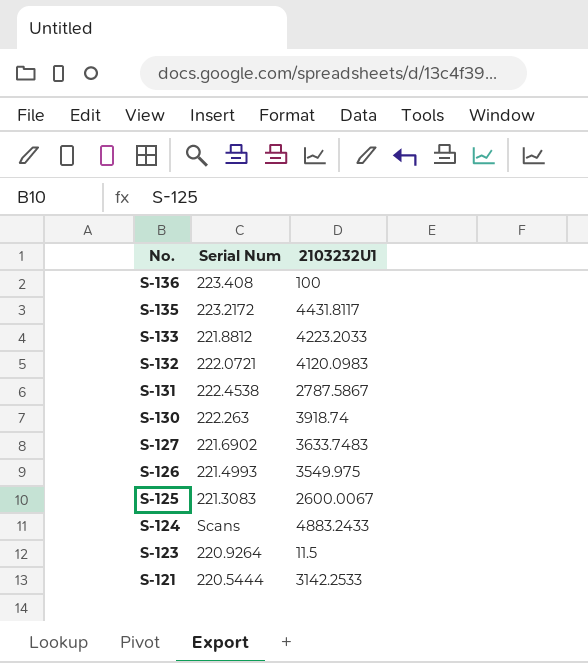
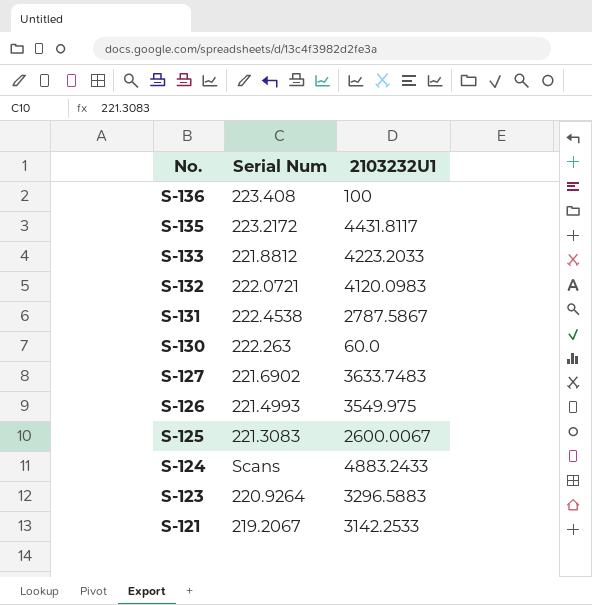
S-130 | 2103232U1: 3918.74 -> 60.0
S-123 | 2103232U1: 11.5 -> 3296.5883
S-121 | Serial Num: 220.5444 -> 219.2067

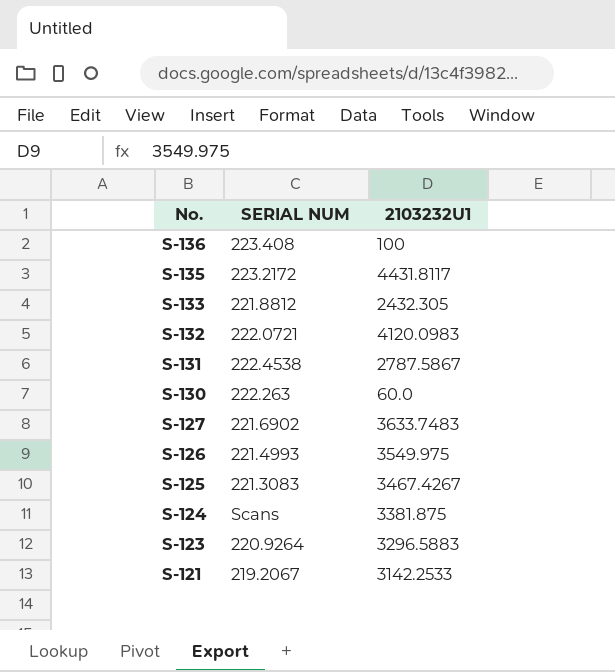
column name: Serial Num -> SERIAL NUM
S-133 | 2103232U1: 4223.2033 -> 2432.305
S-125 | 2103232U1: 2600.0067 -> 3467.4267
S-124 | 2103232U1: 4883.2433 -> 3381.875

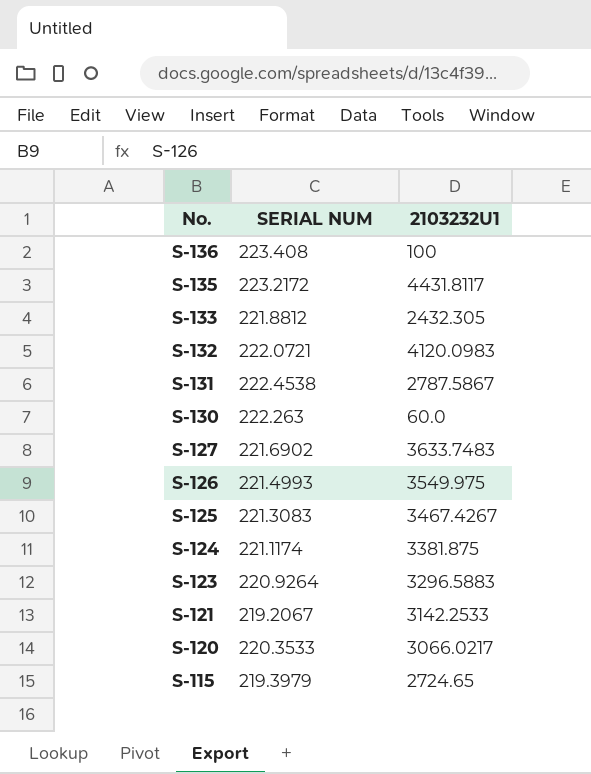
S-124 | SERIAL NUM: Scans -> 221.1174
row S-120: none -> 220.3533 | 3066.0217
row S-115: none -> 219.3979 | 2724.65

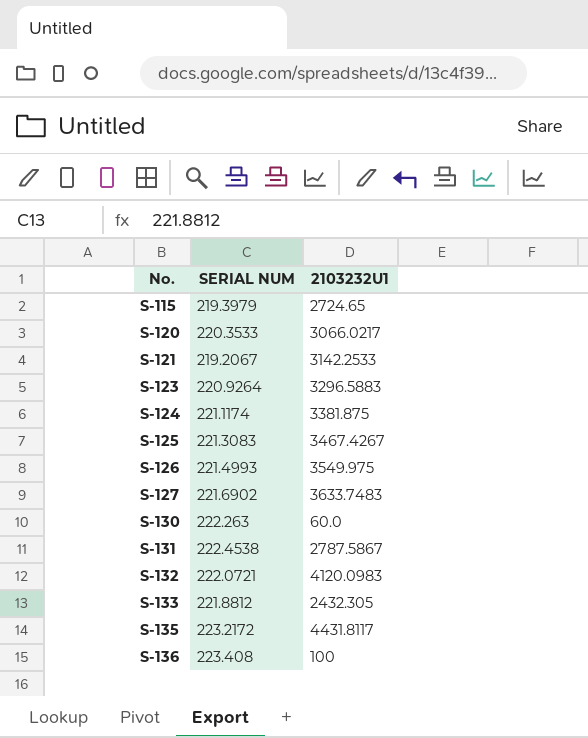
row order: No. descending -> No. ascending

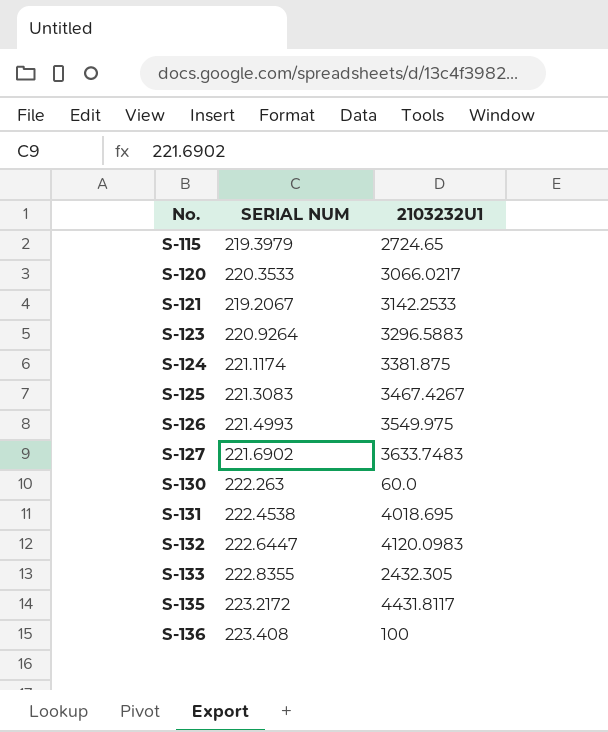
S-131 | 2103232U1: 2787.5867 -> 4018.695
S-132 | SERIAL NUM: 222.0721 -> 222.6447
S-133 | SERIAL NUM: 221.8812 -> 222.8355

